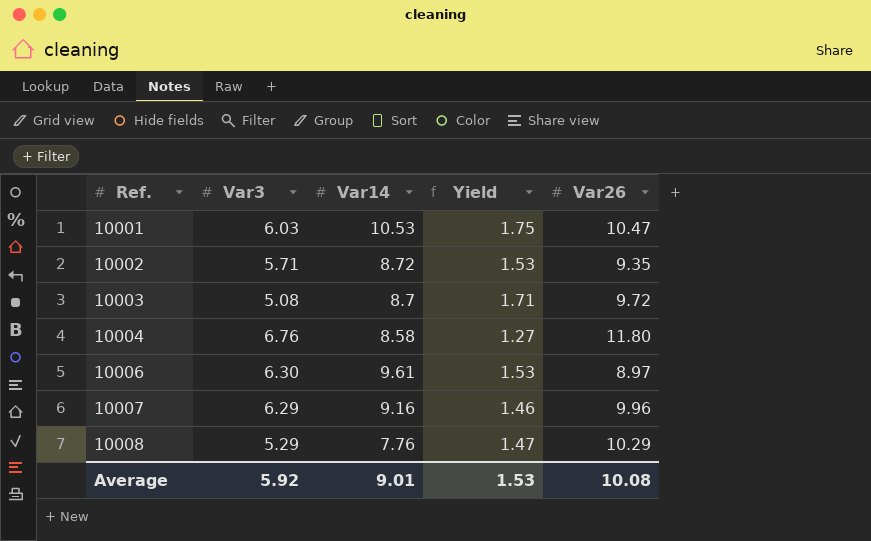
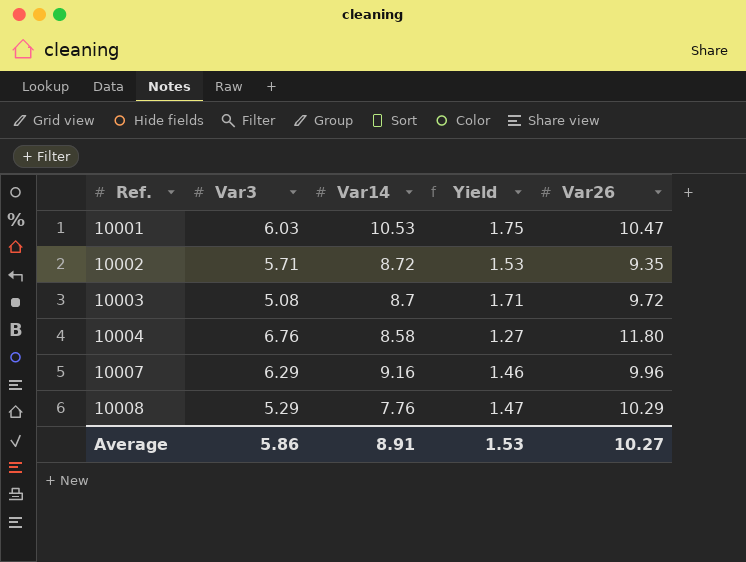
row 10006: 6.30 | 9.61 | 1.53 | 8.97 -> none
Average | Var3: 5.92 -> 5.86
Average | Var14: 9.01 -> 8.91
Average | Var26: 10.08 -> 10.27

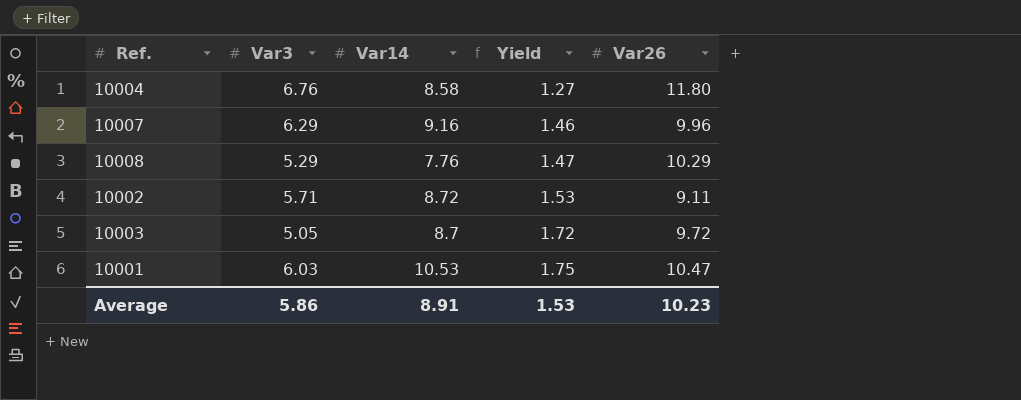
row order: Ref. ascending -> Yield ascending
10002 | Var26: 9.35 -> 9.11
10003 | Var3: 5.08 -> 5.05
10003 | Yield: 1.71 -> 1.72
Average | Var26: 10.27 -> 10.23

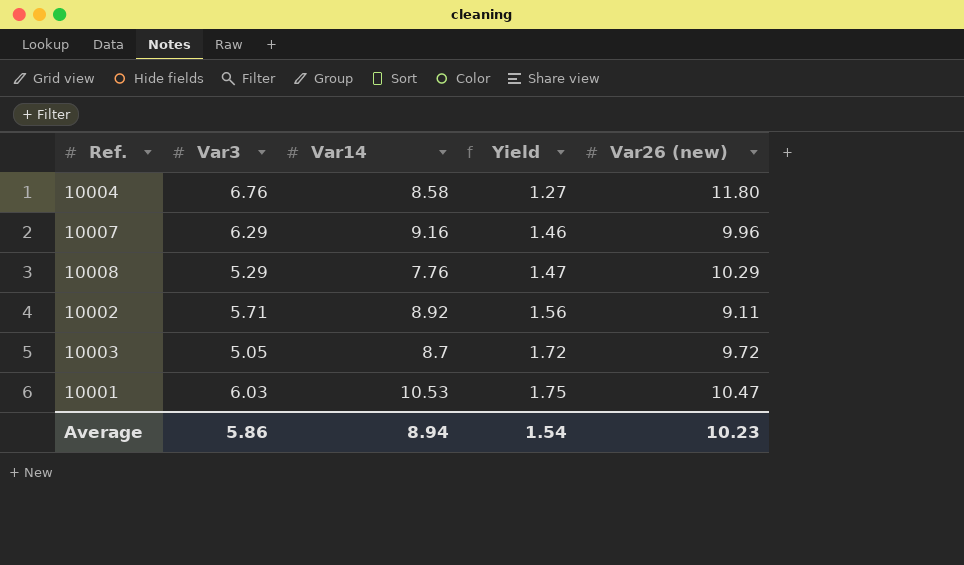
column name: Var26 -> Var26 (new)
10002 | Var14: 8.72 -> 8.92
10002 | Yield: 1.53 -> 1.56
Average | Var14: 8.91 -> 8.94
Average | Yield: 1.53 -> 1.54

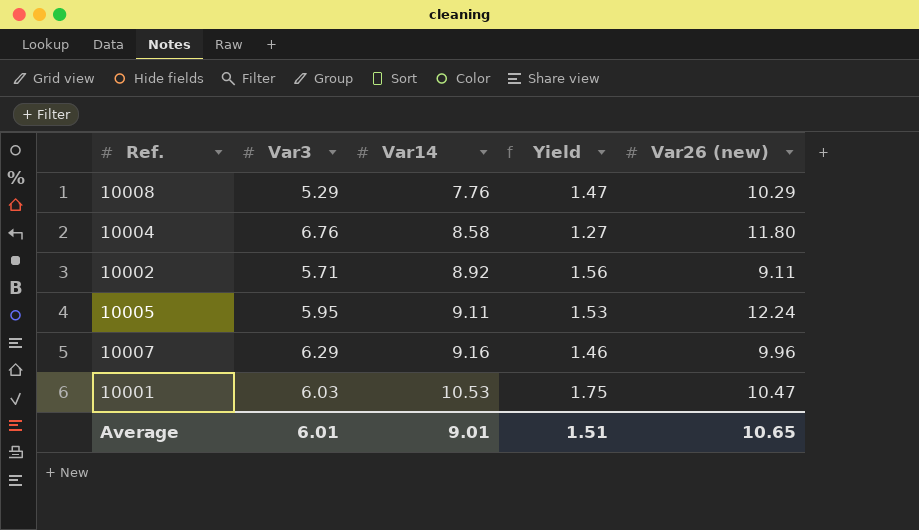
row order: Yield ascending -> Var14 ascending
row 10003: 5.05 | 8.7 | 1.72 | 9.72 -> none
row 10005: none -> 5.95 | 9.11 | 1.53 | 12.24
Average | Var3: 5.86 -> 6.01
Average | Var14: 8.94 -> 9.01
Average | Yield: 1.54 -> 1.51
Average | Var26 (new): 10.23 -> 10.65

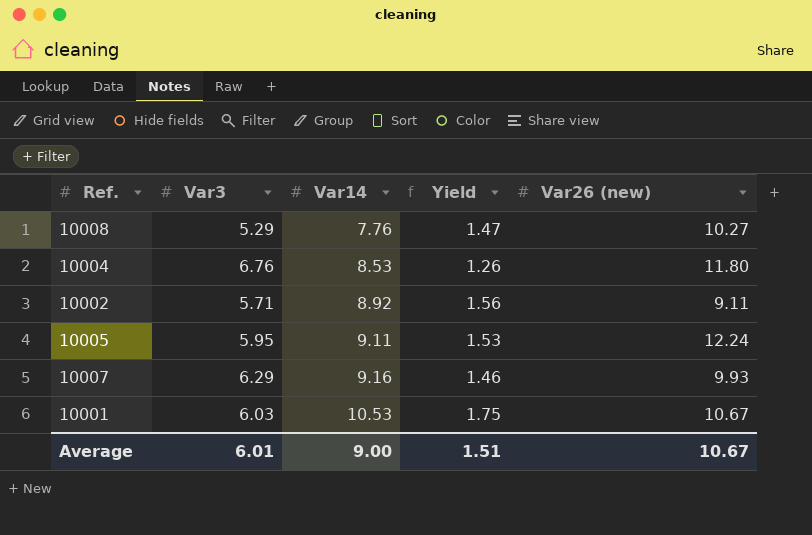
10008 | Var26 (new): 10.29 -> 10.27
10004 | Var14: 8.58 -> 8.53
10004 | Yield: 1.27 -> 1.26
10007 | Var26 (new): 9.96 -> 9.93
10001 | Var26 (new): 10.47 -> 10.67
Average | Var14: 9.01 -> 9.00
Average | Var26 (new): 10.65 -> 10.67

